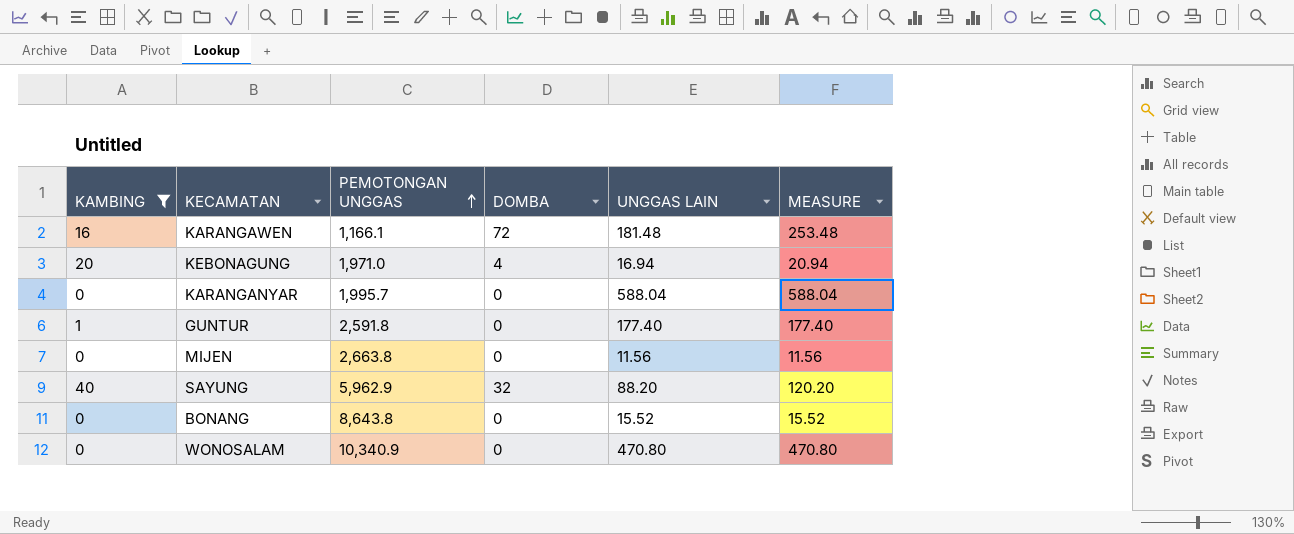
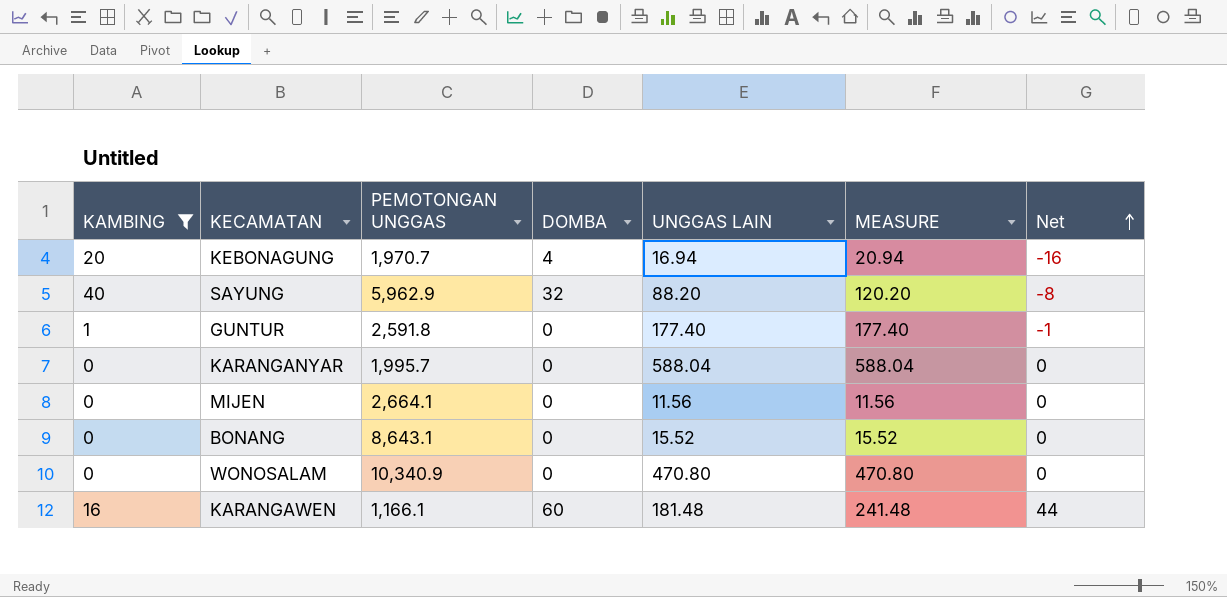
row order: PEMOTONGAN UNGGAS ascending -> Net ascending
column Net | formula: none -> [DOMBA] - [KAMBING]
KEBONAGUNG | PEMOTONGAN UNGGAS: 1,971.0 -> 1,970.7
MIJEN | PEMOTONGAN UNGGAS: 2,663.8 -> 2,664.1
BONANG | PEMOTONGAN UNGGAS: 8,643.8 -> 8,643.1
KARANGAWEN | DOMBA: 72 -> 60
KARANGAWEN | MEASURE: 253.48 -> 241.48

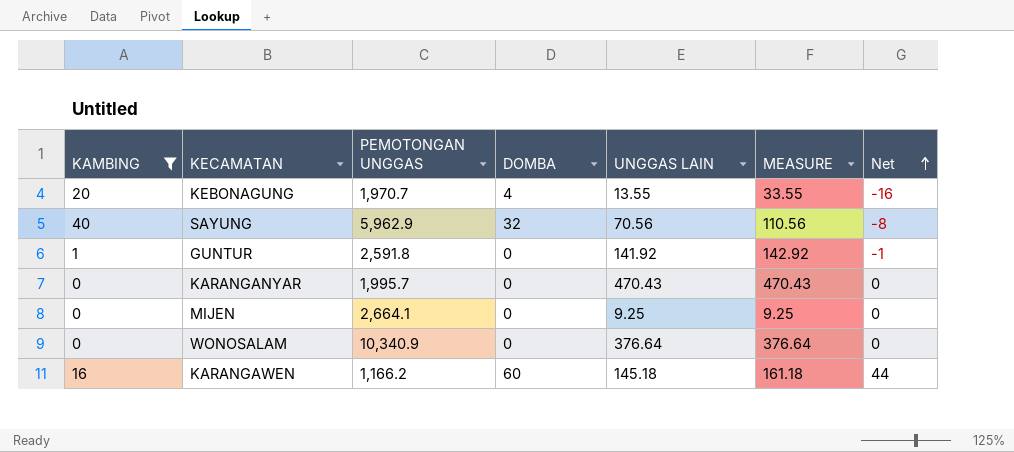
column MEASURE | formula: [DOMBA] + [UNGGAS LAIN] -> [KAMBING] + [UNGGAS LAIN]
row BONANG: 0 | 8,643.1 | 0 | 15.52 | 15.52 | 0 -> none
KEBONAGUNG | UNGGAS LAIN: 16.94 -> 13.55
SAYUNG | UNGGAS LAIN: 88.20 -> 70.56
GUNTUR | UNGGAS LAIN: 177.40 -> 141.92
KARANGANYAR | UNGGAS LAIN: 588.04 -> 470.43
MIJEN | UNGGAS LAIN: 11.56 -> 9.25
WONOSALAM | UNGGAS LAIN: 470.80 -> 376.64
KARANGAWEN | PEMOTONGAN UNGGAS: 1,166.1 -> 1,166.2
KARANGAWEN | UNGGAS LAIN: 181.48 -> 145.18

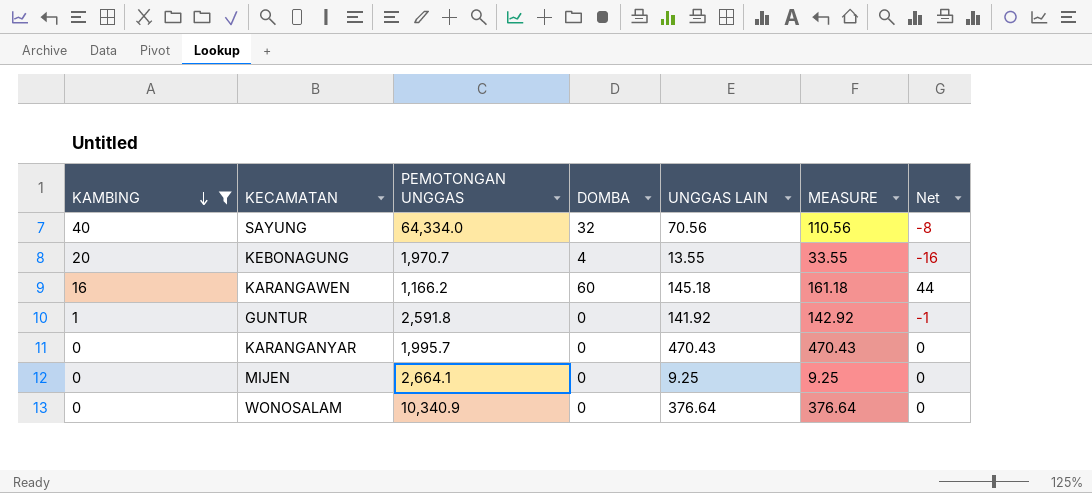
row order: Net ascending -> KAMBING descending
SAYUNG | PEMOTONGAN UNGGAS: 5,962.9 -> 64,334.0

